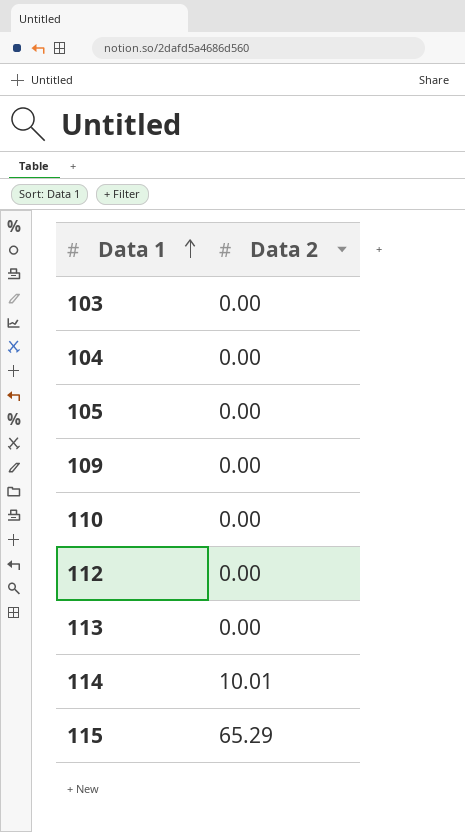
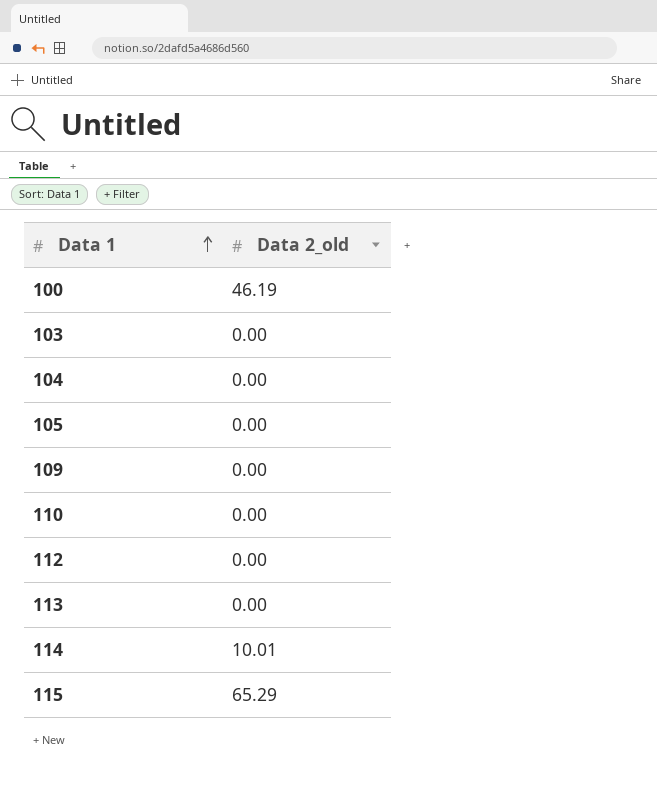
column name: Data 2 -> Data 2_old
row 100: none -> 46.19

